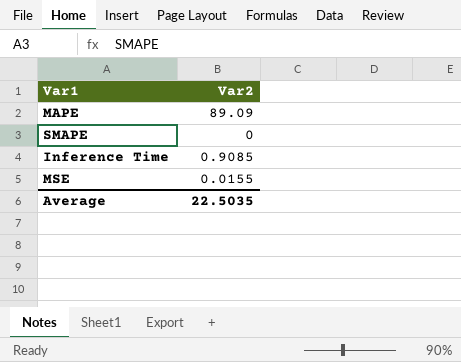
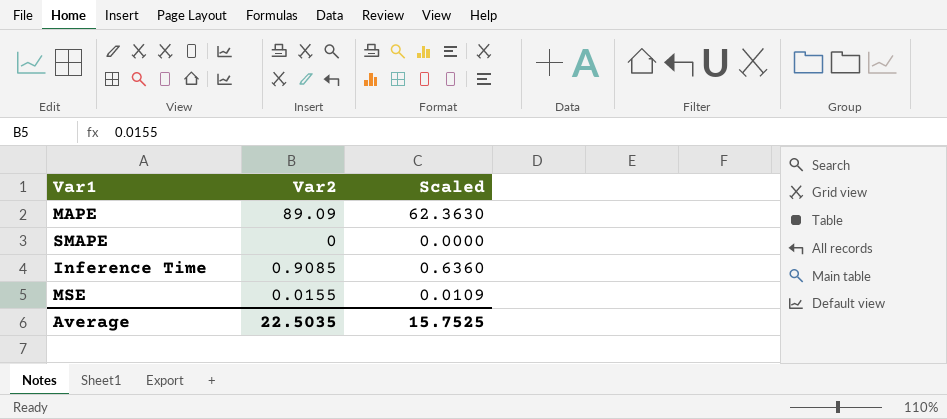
column Scaled | formula: none -> [Var2] * 0.7

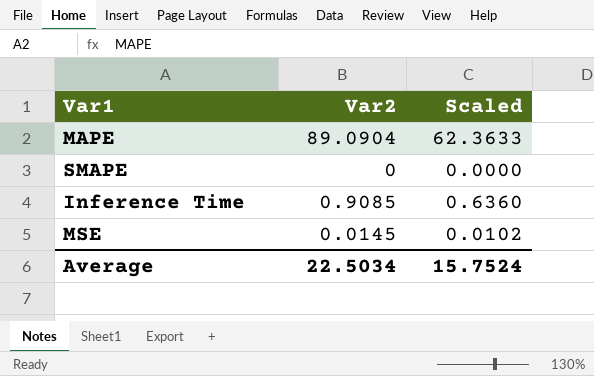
MAPE | Var2: 89.09 -> 89.0904
MAPE | Scaled: 62.3630 -> 62.3633
MSE | Var2: 0.0155 -> 0.0145
MSE | Scaled: 0.0109 -> 0.0102
Average | Var2: 22.5035 -> 22.5034
Average | Scaled: 15.7525 -> 15.7524

